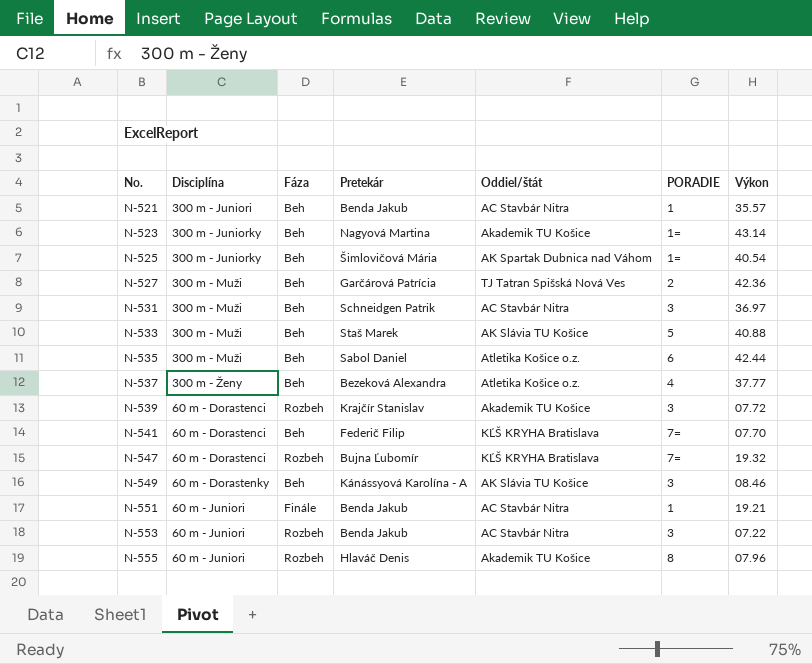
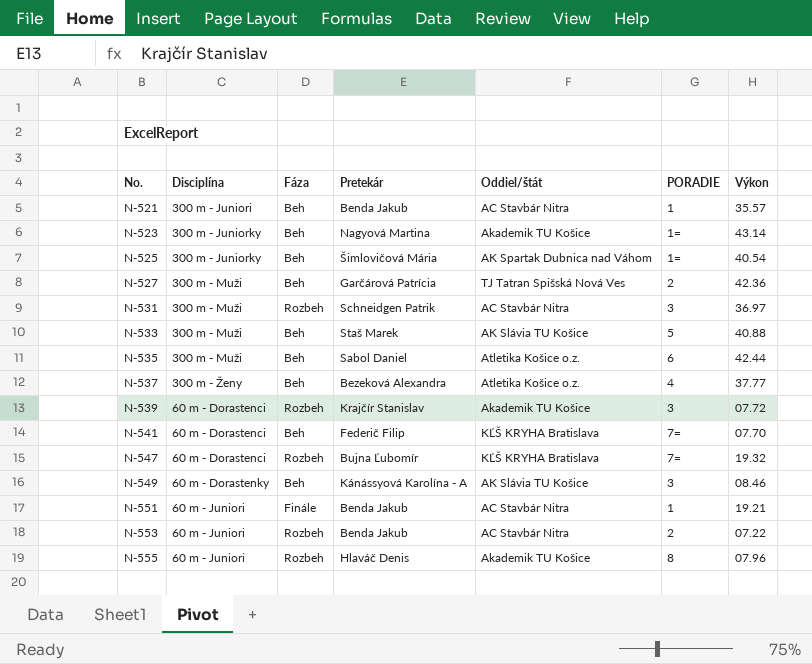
N-531 | Fáza: Beh -> Rozbeh
N-553 | PORADIE: 3 -> 2

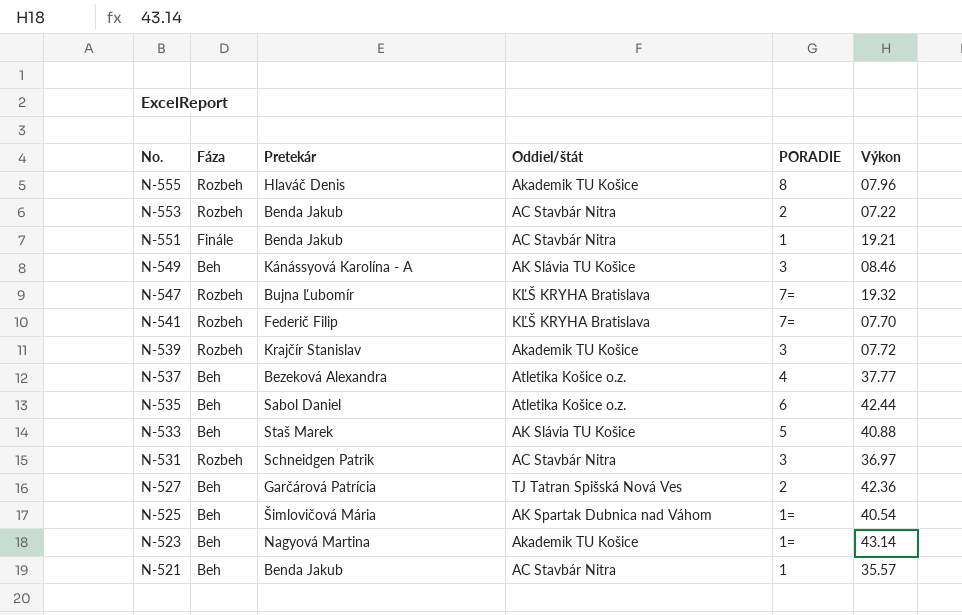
row order: No. ascending -> No. descending
column Disciplína | position: 2 -> none
N-541 | Fáza: Beh -> Rozbeh

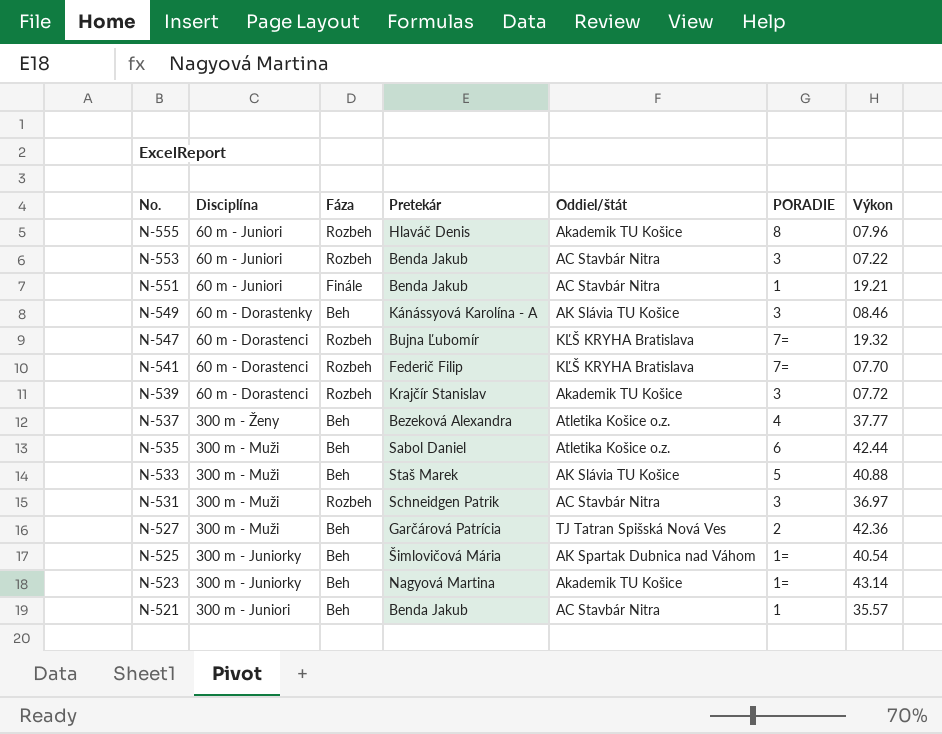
column Disciplína | position: none -> 2
N-553 | PORADIE: 2 -> 3

